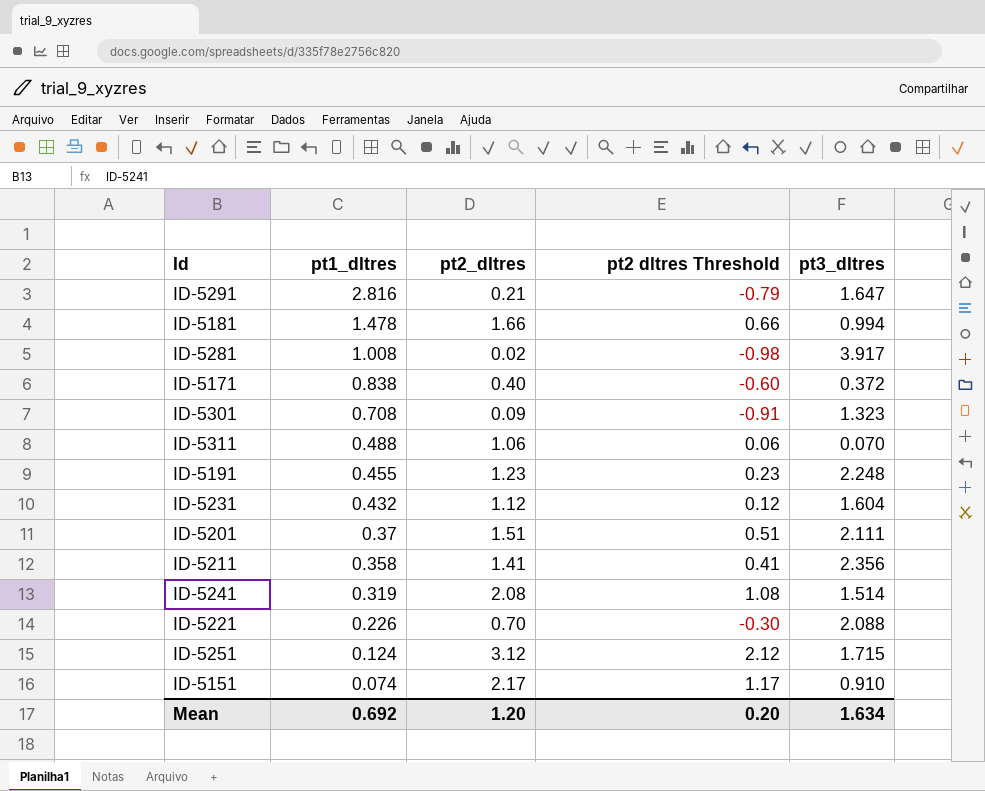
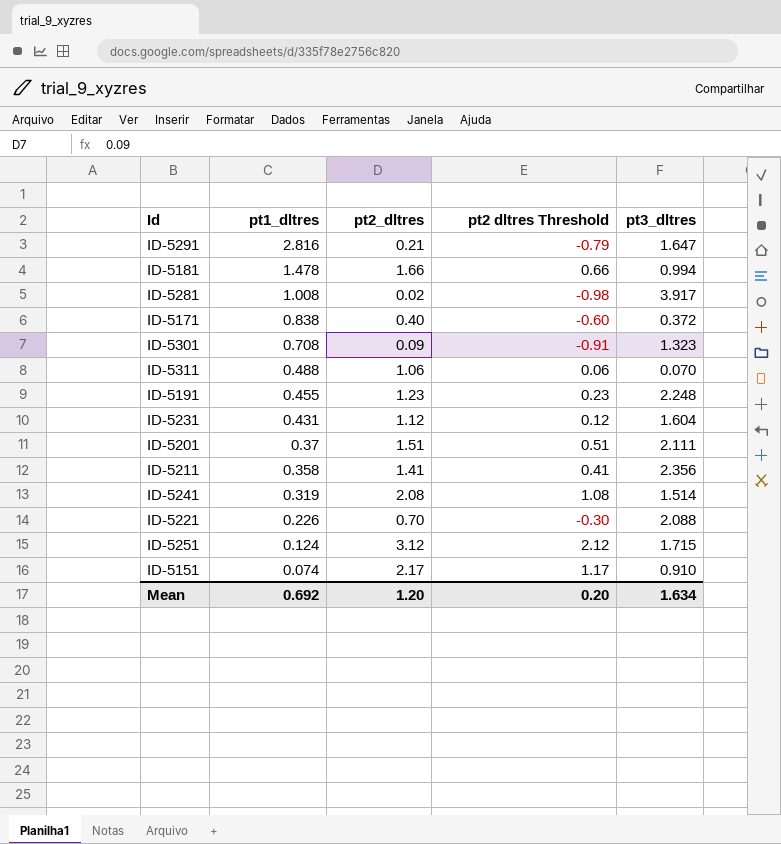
ID-5231 | pt1_dltres: 0.432 -> 0.431

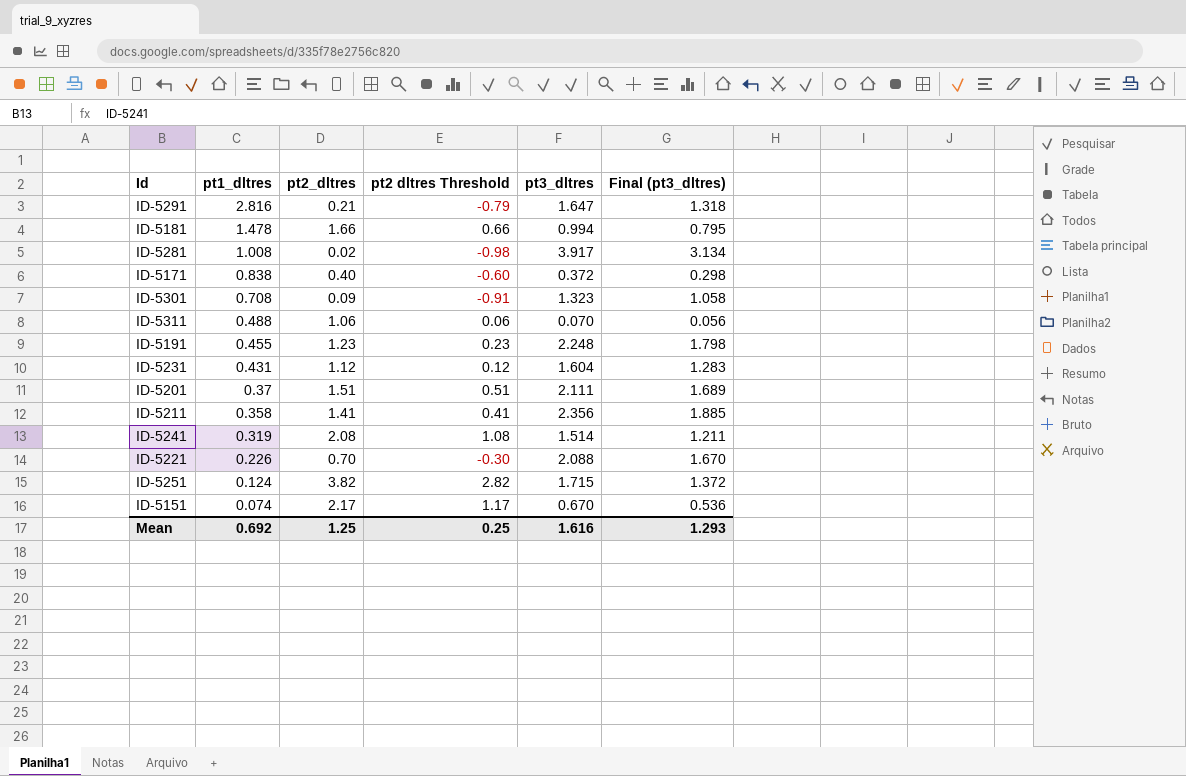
column Final (pt3_dltres) | formula: none -> [pt3_dltres] * 0.8
ID-5251 | pt2_dltres: 3.12 -> 3.82
ID-5251 | pt2 dltres Threshold: 2.12 -> 2.82
ID-5151 | pt3_dltres: 0.910 -> 0.670
Mean | pt2_dltres: 1.20 -> 1.25
Mean | pt2 dltres Threshold: 0.20 -> 0.25
Mean | pt3_dltres: 1.634 -> 1.616

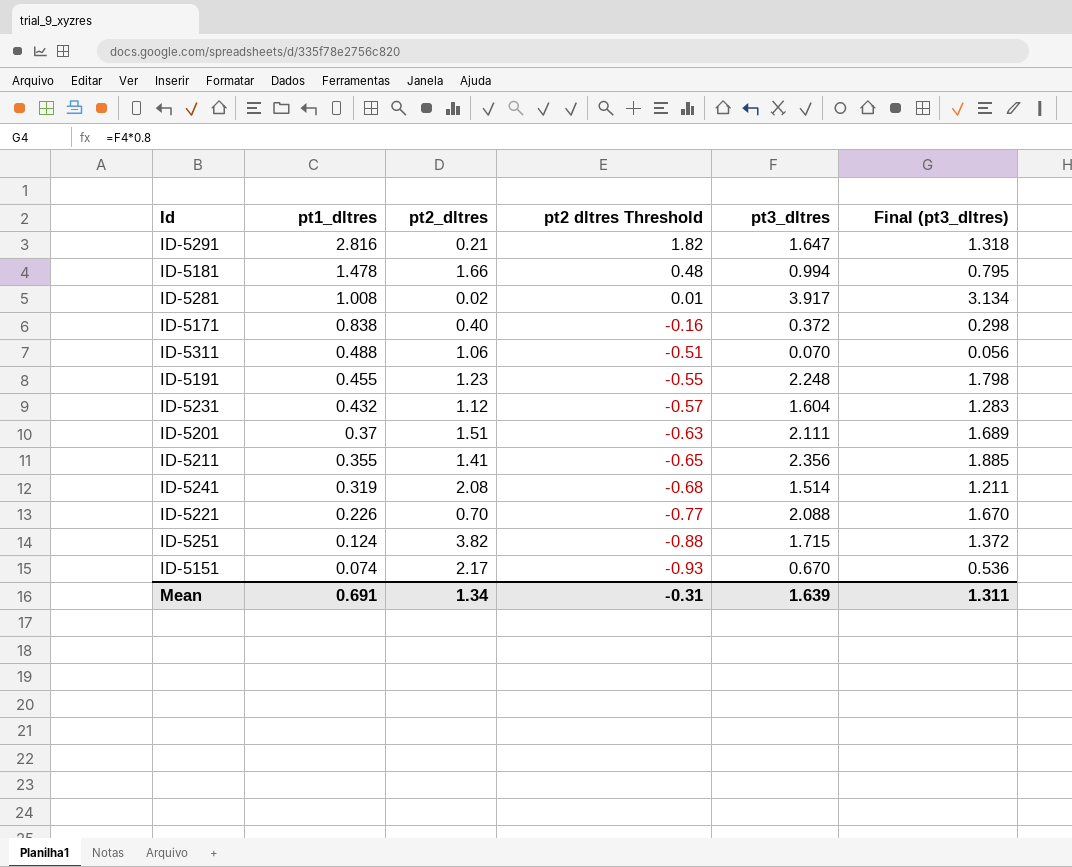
column pt2 dltres Threshold | formula: [pt2_dltres] - 1 -> [pt1_dltres] - 1
row ID-5301: 0.708 | 0.09 | -0.91 | 1.323 | 1.058 -> none
ID-5231 | pt1_dltres: 0.431 -> 0.432
ID-5211 | pt1_dltres: 0.358 -> 0.355
Mean | pt1_dltres: 0.692 -> 0.691
Mean | pt2_dltres: 1.25 -> 1.34
Mean | pt2 dltres Threshold: 0.25 -> -0.31
Mean | pt3_dltres: 1.616 -> 1.639
Mean | Final (pt3_dltres): 1.293 -> 1.311

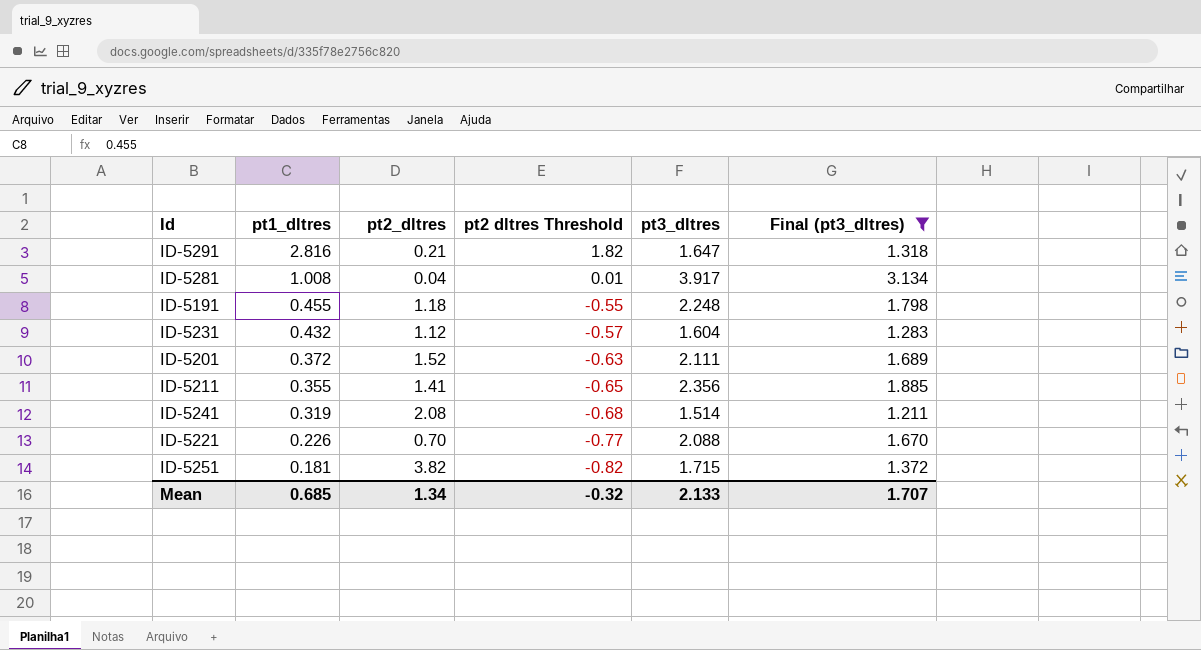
filter: none -> Final (pt3_dltres) >= 1.211
ID-5281 | pt2_dltres: 0.02 -> 0.04
ID-5191 | pt2_dltres: 1.23 -> 1.18
ID-5201 | pt1_dltres: 0.37 -> 0.372
ID-5201 | pt2_dltres: 1.51 -> 1.52
ID-5251 | pt1_dltres: 0.124 -> 0.181
ID-5251 | pt2 dltres Threshold: -0.88 -> -0.82
Mean | pt1_dltres: 0.691 -> 0.685
Mean | pt2 dltres Threshold: -0.31 -> -0.32
Mean | pt3_dltres: 1.639 -> 2.133
Mean | Final (pt3_dltres): 1.311 -> 1.707

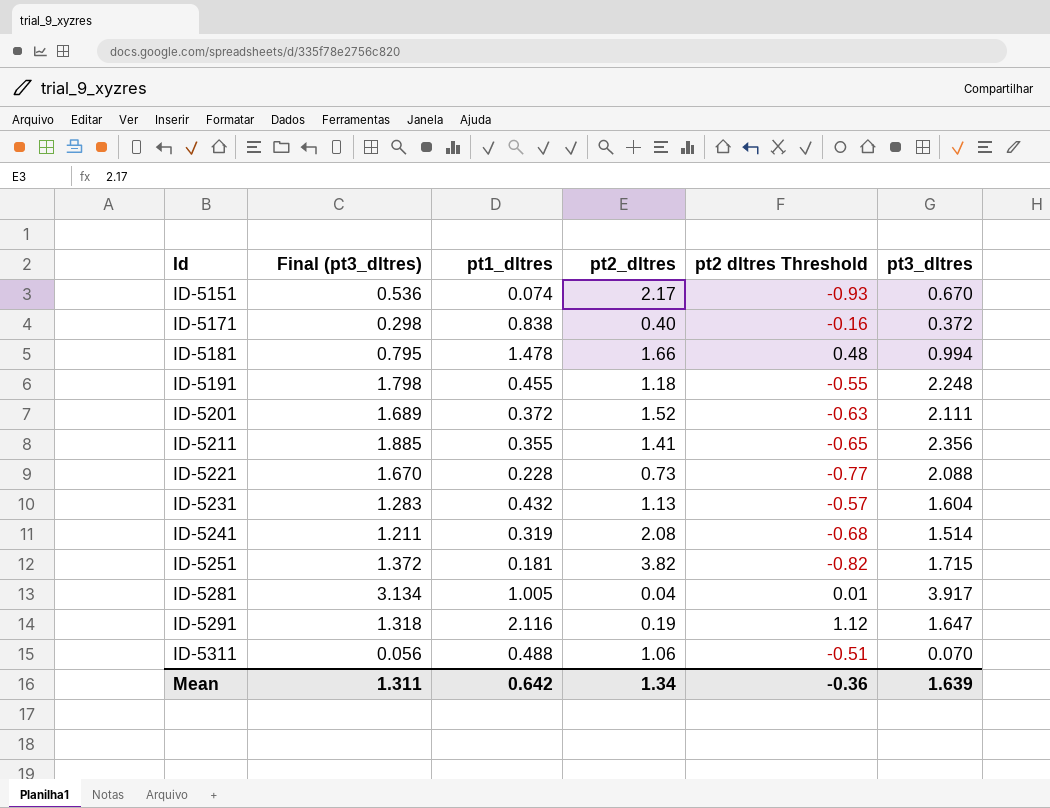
filter: Final (pt3_dltres) >= 1.211 -> none
row order: pt1_dltres descending -> Id ascending
column Final (pt3_dltres) | position: 6 -> 2
ID-5221 | pt1_dltres: 0.226 -> 0.228
ID-5221 | pt2_dltres: 0.70 -> 0.73
ID-5231 | pt2_dltres: 1.12 -> 1.13
ID-5281 | pt1_dltres: 1.008 -> 1.005
ID-5291 | pt1_dltres: 2.816 -> 2.116
ID-5291 | pt2_dltres: 0.21 -> 0.19
ID-5291 | pt2 dltres Threshold: 1.82 -> 1.12
Mean | Final (pt3_dltres): 1.707 -> 1.311
Mean | pt1_dltres: 0.685 -> 0.642
Mean | pt2 dltres Threshold: -0.32 -> -0.36
Mean | pt3_dltres: 2.133 -> 1.639

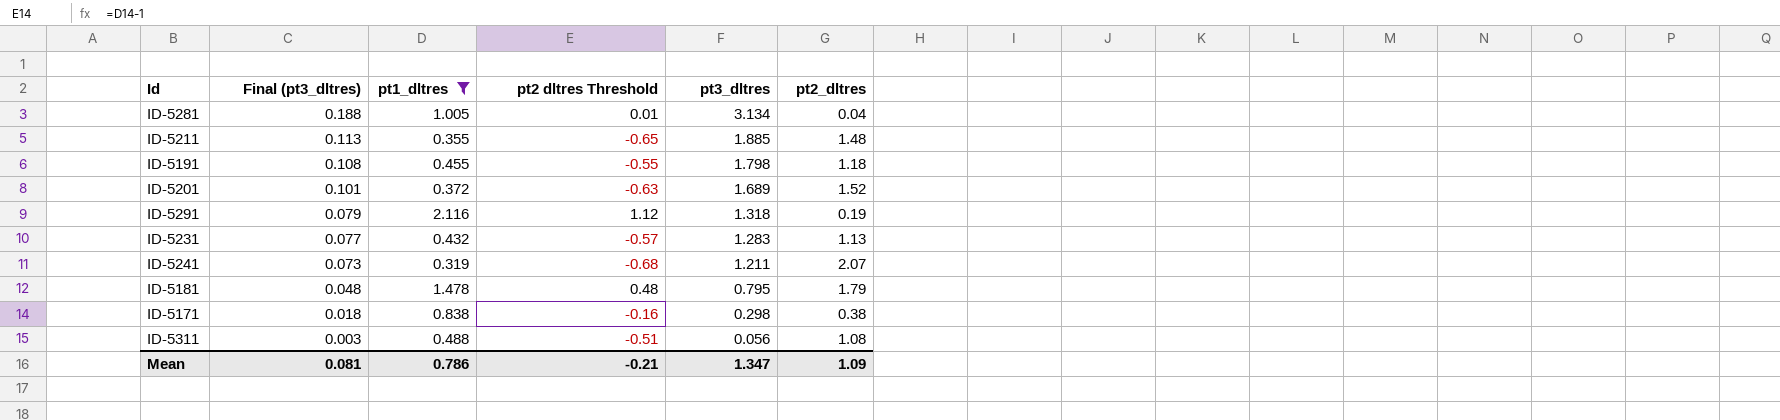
filter: none -> pt1_dltres >= 0.319
row order: Id ascending -> Final (pt3_dltres) descending
column Final (pt3_dltres) | formula: [pt3_dltres] * 0.8 -> [pt3_dltres] * 0.06
column pt2_dltres | position: 4 -> 6
ID-5281 | pt3_dltres: 3.917 -> 3.134
ID-5211 | pt3_dltres: 2.356 -> 1.885
ID-5211 | pt2_dltres: 1.41 -> 1.48
ID-5191 | pt3_dltres: 2.248 -> 1.798
ID-5201 | pt3_dltres: 2.111 -> 1.689
ID-5291 | pt3_dltres: 1.647 -> 1.318
ID-5231 | pt3_dltres: 1.604 -> 1.283
ID-5241 | pt3_dltres: 1.514 -> 1.211
ID-5241 | pt2_dltres: 2.08 -> 2.07
ID-5181 | pt3_dltres: 0.994 -> 0.795
ID-5181 | pt2_dltres: 1.66 -> 1.79
ID-5171 | pt3_dltres: 0.372 -> 0.298
ID-5171 | pt2_dltres: 0.40 -> 0.38
ID-5311 | pt3_dltres: 0.070 -> 0.056
ID-5311 | pt2_dltres: 1.06 -> 1.08
Mean | Final (pt3_dltres): 1.311 -> 0.081
Mean | pt1_dltres: 0.642 -> 0.786
Mean | pt2 dltres Threshold: -0.36 -> -0.21
Mean | pt3_dltres: 1.639 -> 1.347
Mean | pt2_dltres: 1.34 -> 1.09

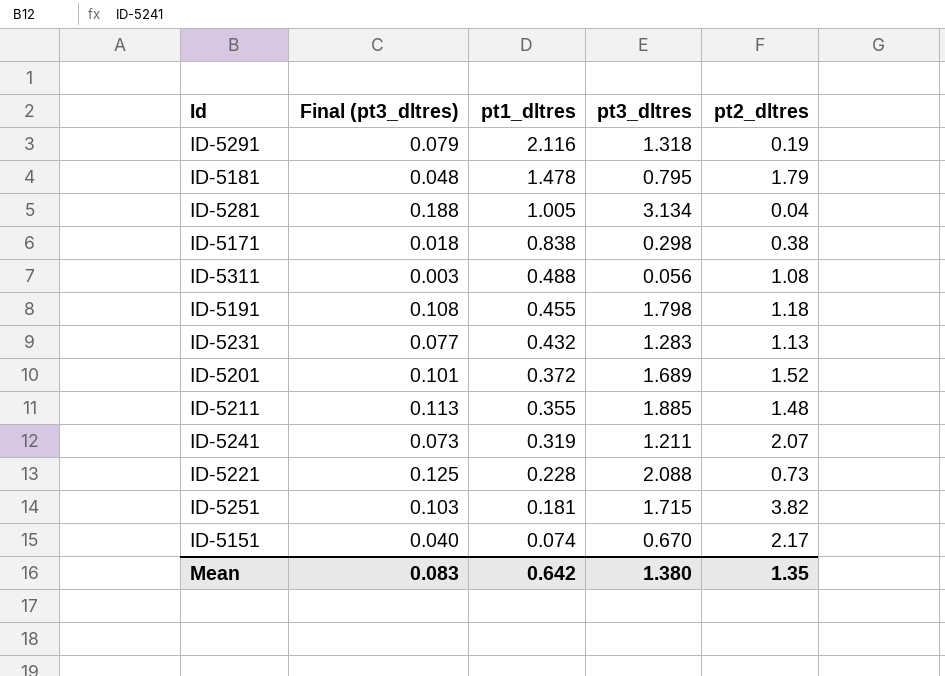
filter: pt1_dltres >= 0.319 -> none
row order: Final (pt3_dltres) descending -> pt1_dltres descending
column pt2 dltres Threshold | formula: [pt1_dltres] - 1 -> none
Mean | Final (pt3_dltres): 0.081 -> 0.083
Mean | pt1_dltres: 0.786 -> 0.642
Mean | pt3_dltres: 1.347 -> 1.380
Mean | pt2_dltres: 1.09 -> 1.35

